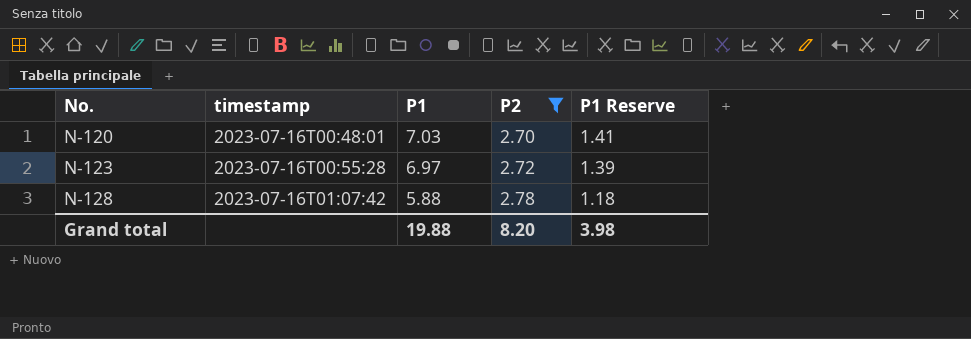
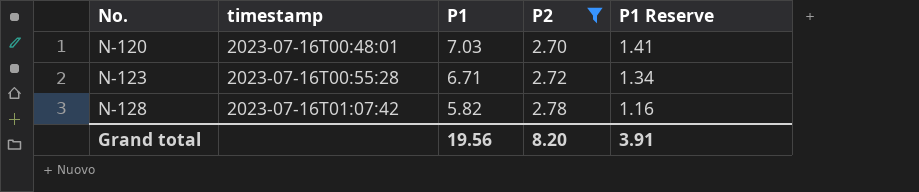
N-123 | P1: 6.97 -> 6.71
N-123 | P1 Reserve: 1.39 -> 1.34
N-128 | P1: 5.88 -> 5.82
N-128 | P1 Reserve: 1.18 -> 1.16
Grand total | P1: 19.88 -> 19.56
Grand total | P1 Reserve: 3.98 -> 3.91

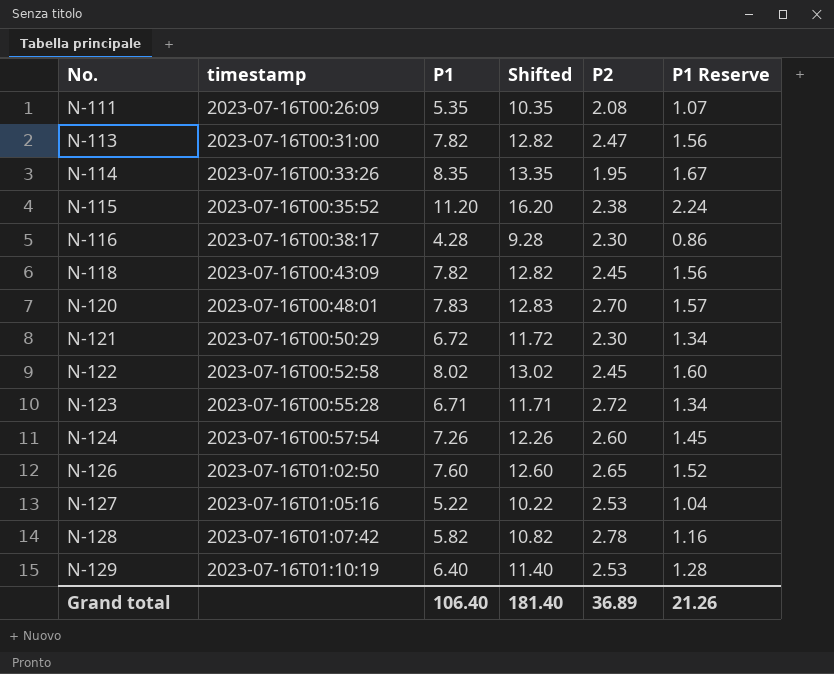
filter: P2 >= 2.70 -> none
column Shifted | formula: none -> [P1] + 5
N-120 | P1: 7.03 -> 7.83
N-120 | P1 Reserve: 1.41 -> 1.57
Grand total | P1: 19.56 -> 106.40
Grand total | P2: 8.20 -> 36.89
Grand total | P1 Reserve: 3.91 -> 21.26

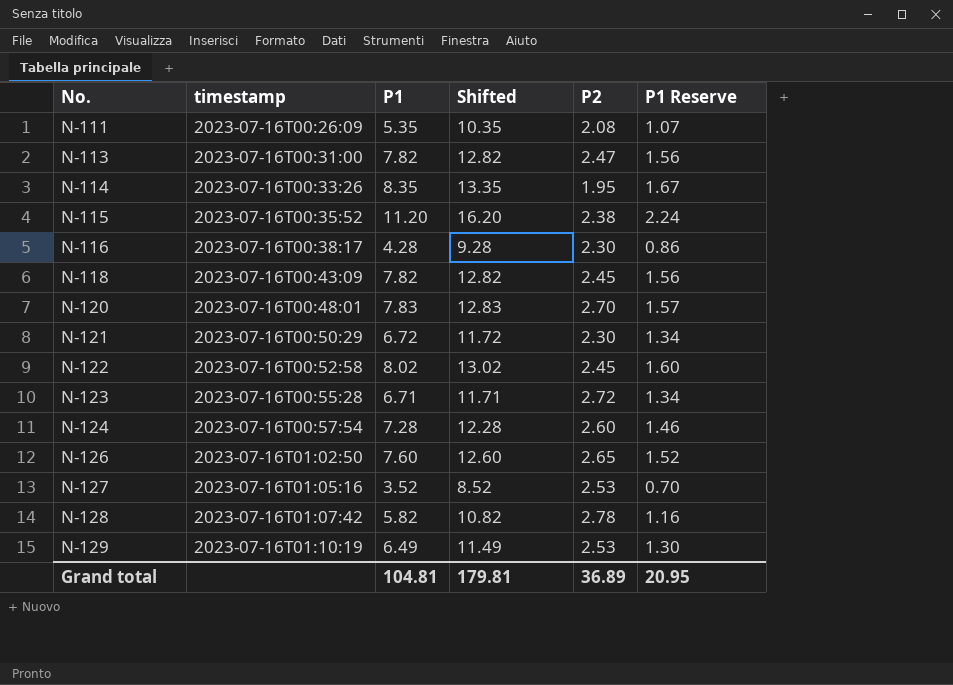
N-124 | P1: 7.26 -> 7.28
N-124 | Shifted: 12.26 -> 12.28
N-124 | P1 Reserve: 1.45 -> 1.46
N-127 | P1: 5.22 -> 3.52
N-127 | Shifted: 10.22 -> 8.52
N-127 | P1 Reserve: 1.04 -> 0.70
N-129 | P1: 6.40 -> 6.49
N-129 | Shifted: 11.40 -> 11.49
N-129 | P1 Reserve: 1.28 -> 1.30
Grand total | P1: 106.40 -> 104.81
Grand total | Shifted: 181.40 -> 179.81
Grand total | P1 Reserve: 21.26 -> 20.95

